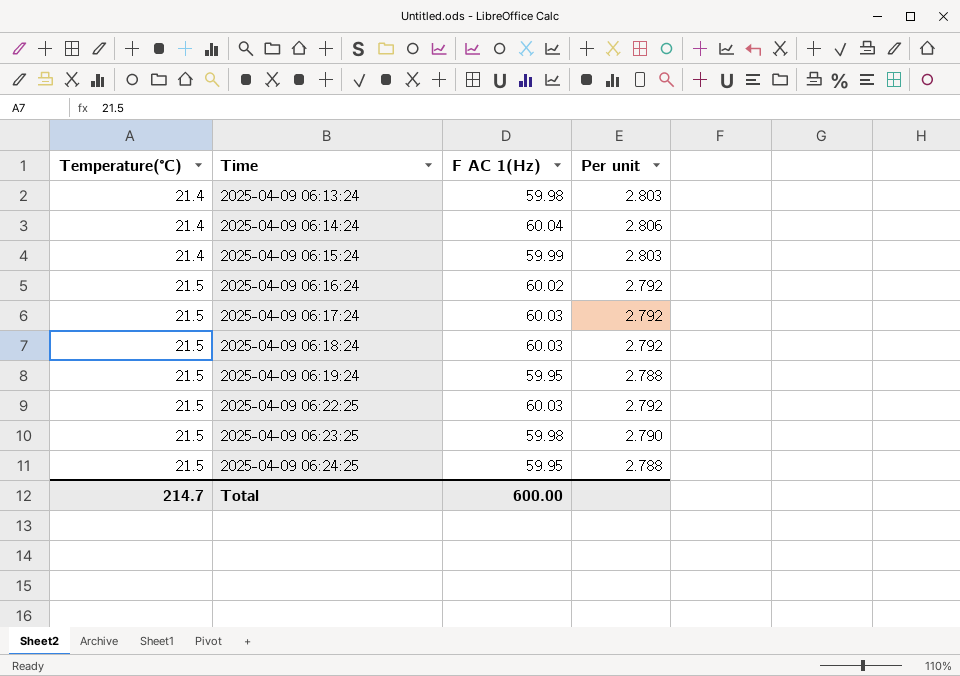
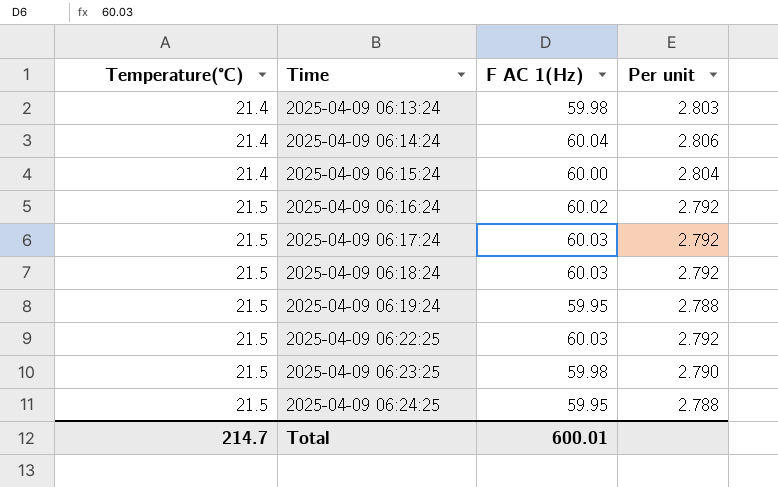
2025-04-09 06:15:24 | F AC 1(Hz): 59.99 -> 60.00
2025-04-09 06:15:24 | Per unit: 2.803 -> 2.804
Total | F AC 1(Hz): 600.00 -> 600.01

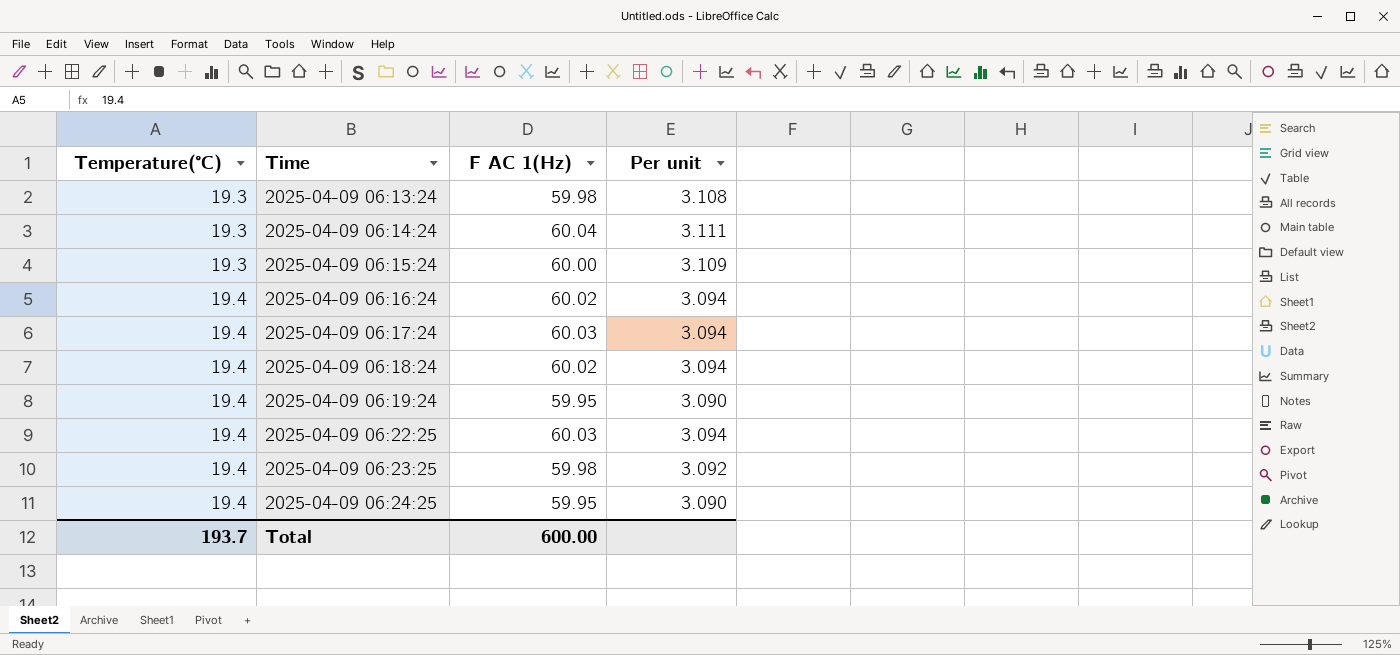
2025-04-09 06:13:24 | Temperature(℃): 21.4 -> 19.3
2025-04-09 06:13:24 | Per unit: 2.803 -> 3.108
2025-04-09 06:14:24 | Temperature(℃): 21.4 -> 19.3
2025-04-09 06:14:24 | Per unit: 2.806 -> 3.111
2025-04-09 06:15:24 | Temperature(℃): 21.4 -> 19.3
2025-04-09 06:15:24 | Per unit: 2.804 -> 3.109
2025-04-09 06:16:24 | Temperature(℃): 21.5 -> 19.4
2025-04-09 06:16:24 | Per unit: 2.792 -> 3.094
2025-04-09 06:17:24 | Temperature(℃): 21.5 -> 19.4
2025-04-09 06:17:24 | Per unit: 2.792 -> 3.094
2025-04-09 06:18:24 | Temperature(℃): 21.5 -> 19.4
2025-04-09 06:18:24 | F AC 1(Hz): 60.03 -> 60.02
2025-04-09 06:18:24 | Per unit: 2.792 -> 3.094
2025-04-09 06:19:24 | Temperature(℃): 21.5 -> 19.4
2025-04-09 06:19:24 | Per unit: 2.788 -> 3.090
2025-04-09 06:22:25 | Temperature(℃): 21.5 -> 19.4
2025-04-09 06:22:25 | Per unit: 2.792 -> 3.094
2025-04-09 06:23:25 | Temperature(℃): 21.5 -> 19.4
2025-04-09 06:23:25 | Per unit: 2.790 -> 3.092
2025-04-09 06:24:25 | Temperature(℃): 21.5 -> 19.4
2025-04-09 06:24:25 | Per unit: 2.788 -> 3.090
Total | Temperature(℃): 214.7 -> 193.7
Total | F AC 1(Hz): 600.01 -> 600.00

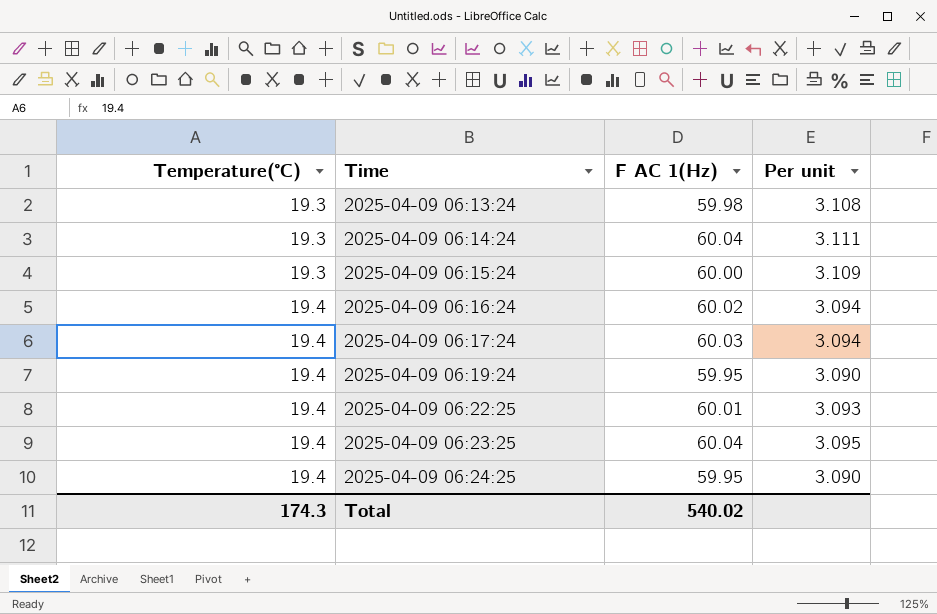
row 2025-04-09 06:18:24: 19.4 | 60.02 | 3.094 -> none
2025-04-09 06:22:25 | F AC 1(Hz): 60.03 -> 60.01
2025-04-09 06:22:25 | Per unit: 3.094 -> 3.093
2025-04-09 06:23:25 | F AC 1(Hz): 59.98 -> 60.04
2025-04-09 06:23:25 | Per unit: 3.092 -> 3.095
Total | Temperature(℃): 193.7 -> 174.3
Total | F AC 1(Hz): 600.00 -> 540.02

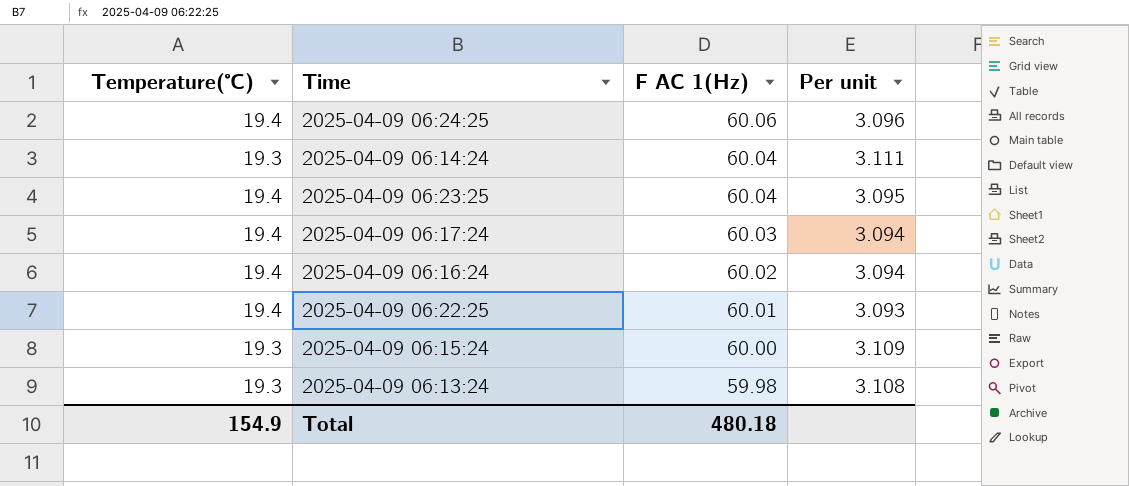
row order: Temperature(℃) ascending -> F AC 1(Hz) descending
row 2025-04-09 06:19:24: 19.4 | 59.95 | 3.090 -> none
2025-04-09 06:24:25 | F AC 1(Hz): 59.95 -> 60.06
2025-04-09 06:24:25 | Per unit: 3.090 -> 3.096
Total | Temperature(℃): 174.3 -> 154.9
Total | F AC 1(Hz): 540.02 -> 480.18

